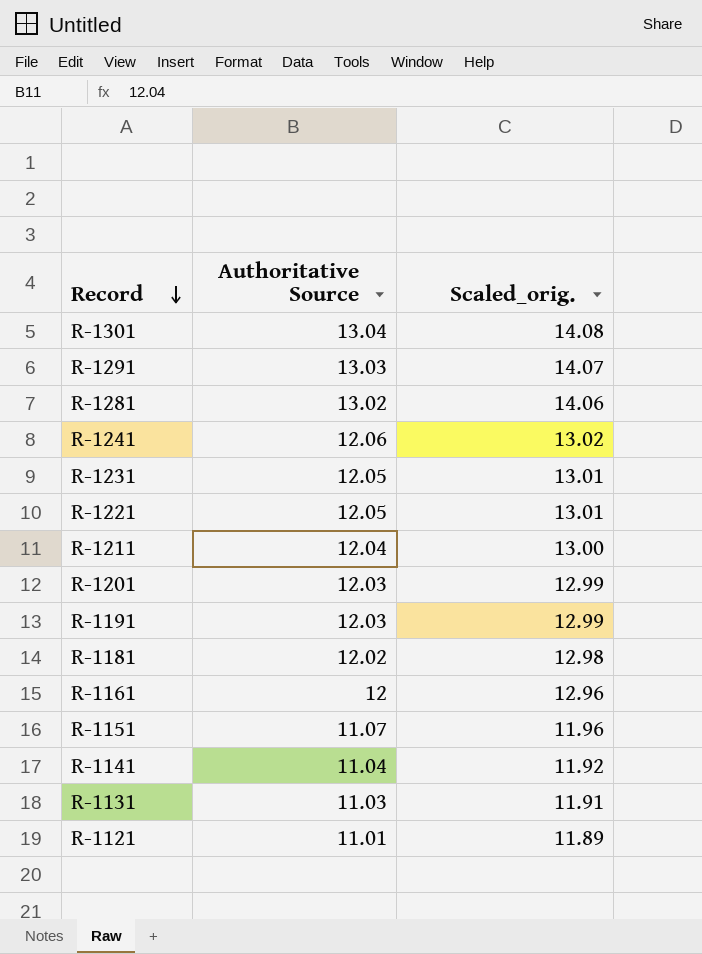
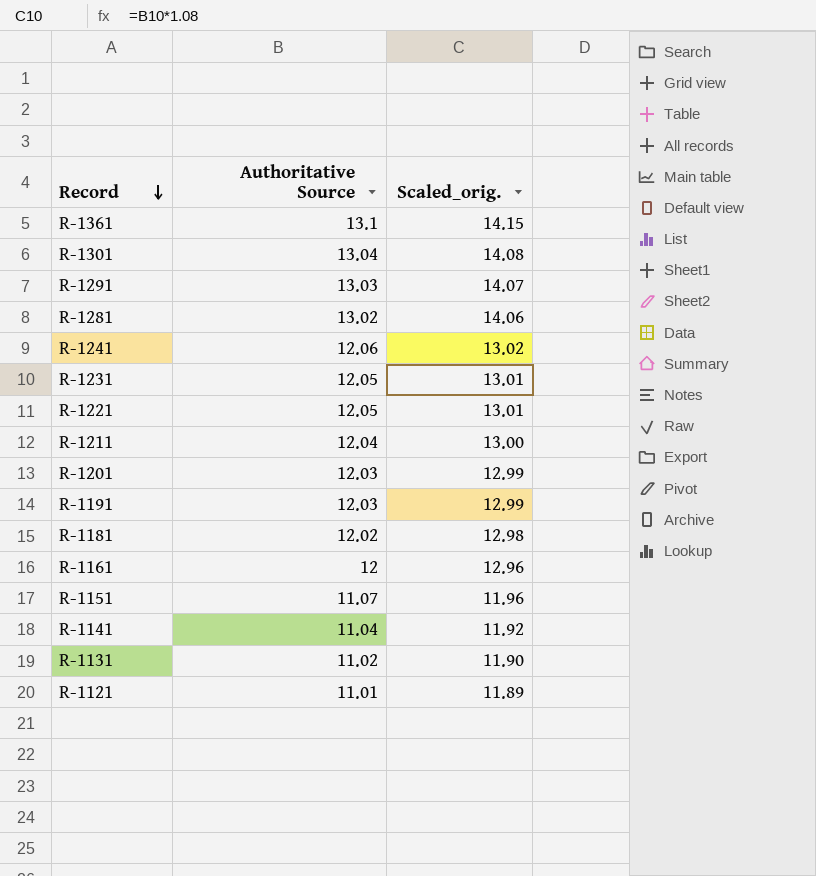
row R-1361: none -> 13.1 | 14.15
R-1131 | Authoritative Source: 11.03 -> 11.02
R-1131 | Scaled_orig.: 11.91 -> 11.90

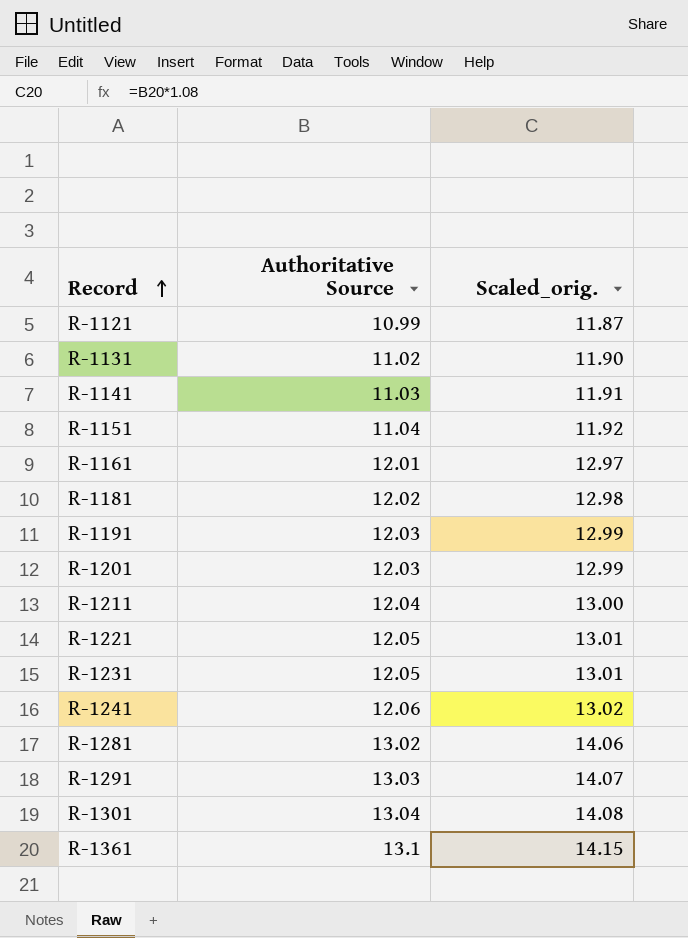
row order: Record descending -> Record ascending
R-1121 | Authoritative Source: 11.01 -> 10.99
R-1121 | Scaled_orig.: 11.89 -> 11.87
R-1141 | Authoritative Source: 11.04 -> 11.03
R-1141 | Scaled_orig.: 11.92 -> 11.91
R-1151 | Authoritative Source: 11.07 -> 11.04
R-1151 | Scaled_orig.: 11.96 -> 11.92
R-1161 | Authoritative Source: 12 -> 12.01
R-1161 | Scaled_orig.: 12.96 -> 12.97

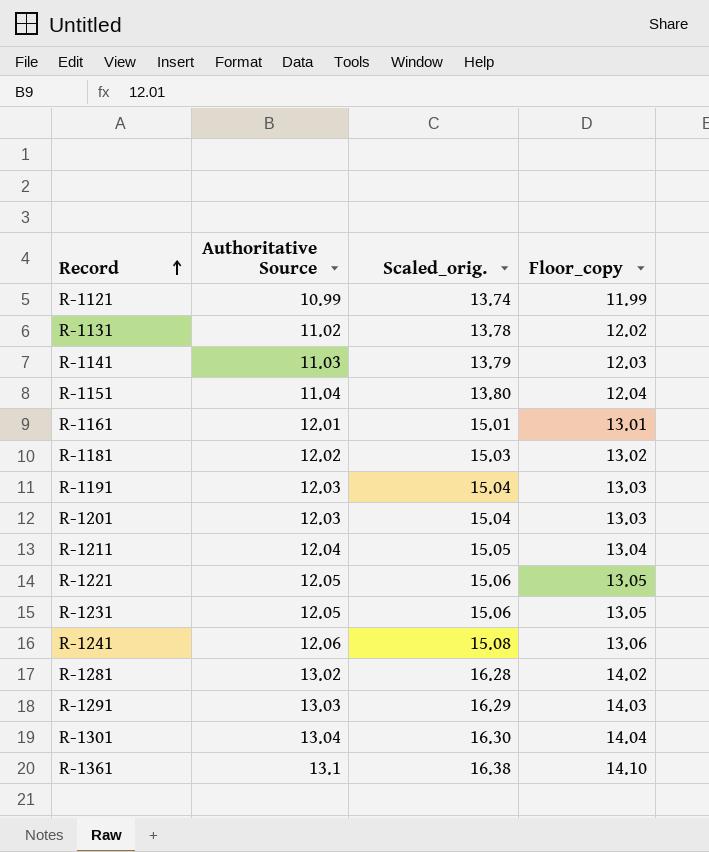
column Scaled_orig. | formula: [Authoritative Source] * 1.08 -> [Authoritative Source] * 1.25
column Floor_copy | formula: none -> [Authoritative Source] + 1

